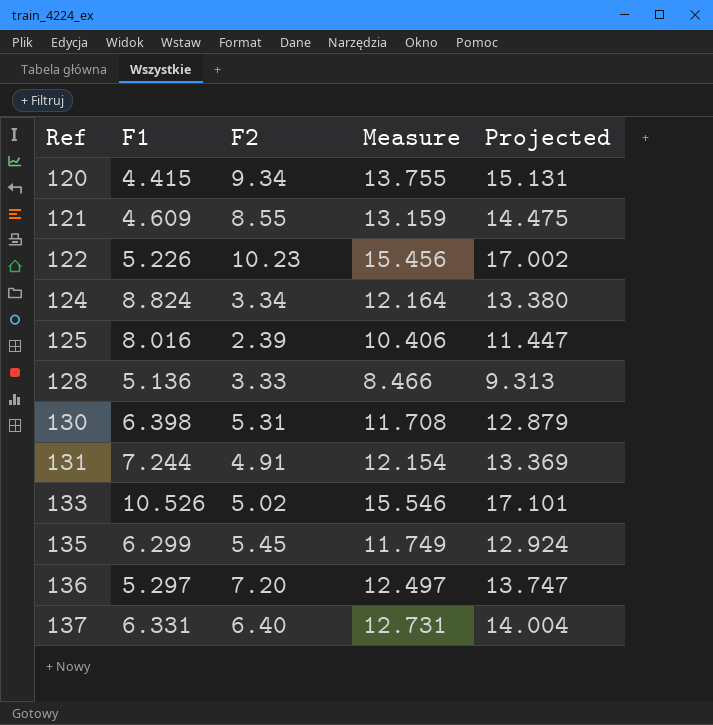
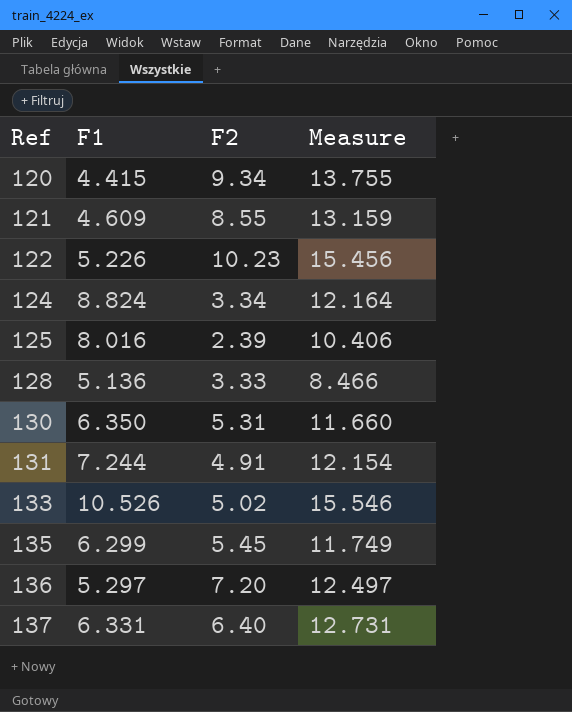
column Projected | formula: [Measure] * 1.1 -> none
130 | F1: 6.398 -> 6.350
130 | Measure: 11.708 -> 11.660

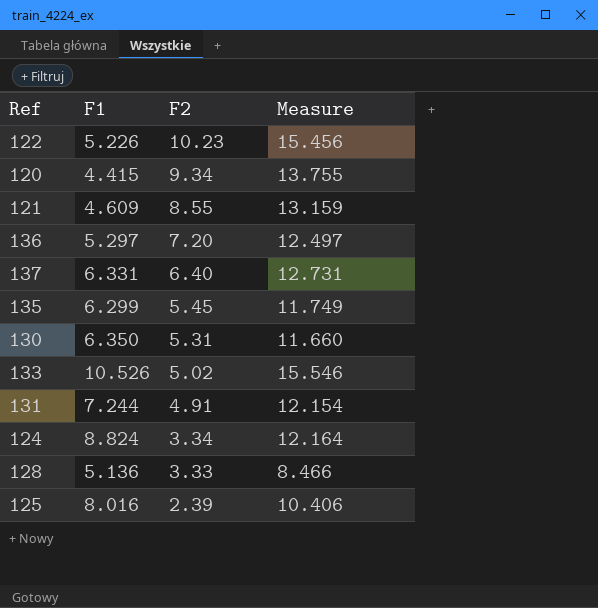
row order: Ref ascending -> F2 descending

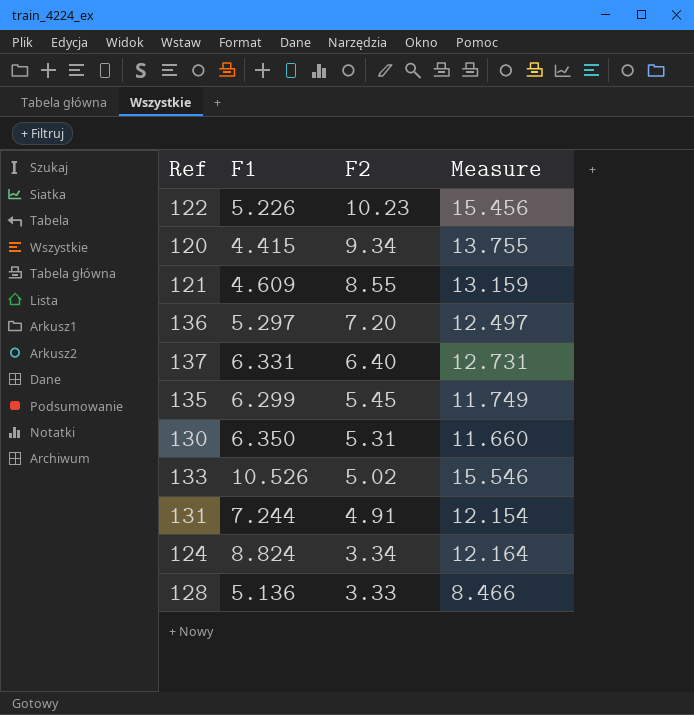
row 125: 8.016 | 2.39 | 10.406 -> none

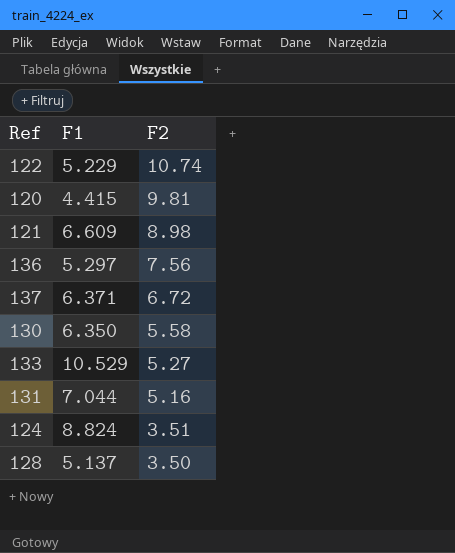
column Measure | formula: [F1] + [F2] -> none
row 135: 6.299 | 5.45 | 11.749 -> none
122 | F1: 5.226 -> 5.229
122 | F2: 10.23 -> 10.74
120 | F2: 9.34 -> 9.81
121 | F1: 4.609 -> 6.609
121 | F2: 8.55 -> 8.98
136 | F2: 7.20 -> 7.56
137 | F1: 6.331 -> 6.371
137 | F2: 6.40 -> 6.72
130 | F2: 5.31 -> 5.58
133 | F1: 10.526 -> 10.529
133 | F2: 5.02 -> 5.27
131 | F1: 7.244 -> 7.044
131 | F2: 4.91 -> 5.16
124 | F2: 3.34 -> 3.51
128 | F1: 5.136 -> 5.137
128 | F2: 3.33 -> 3.50

